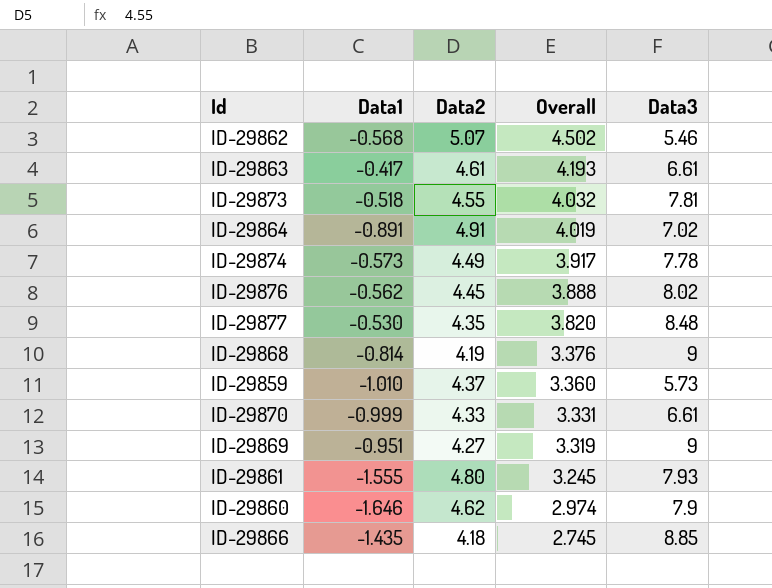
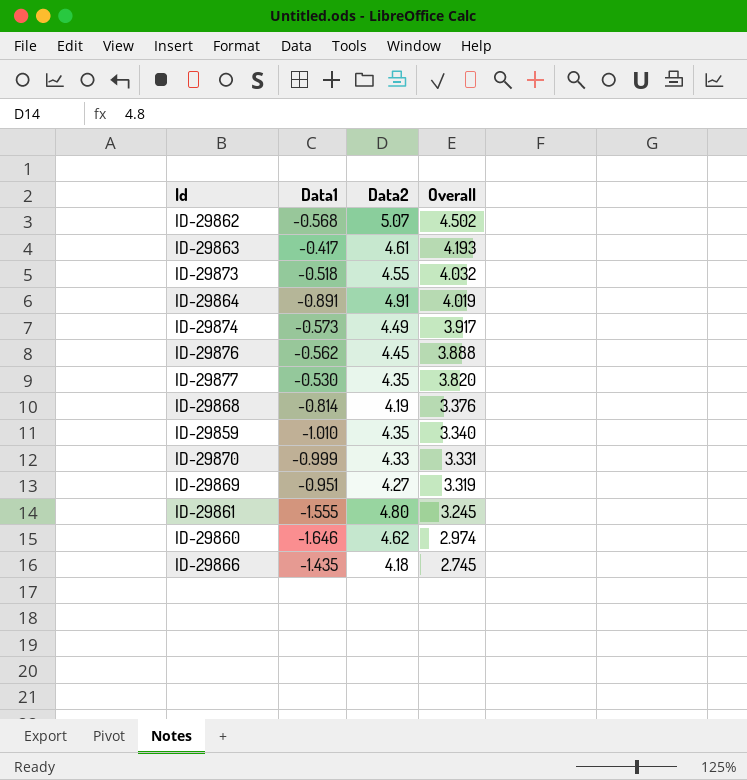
column Data3 | position: 5 -> none
ID-29859 | Data2: 4.37 -> 4.35
ID-29859 | Overall: 3.360 -> 3.340

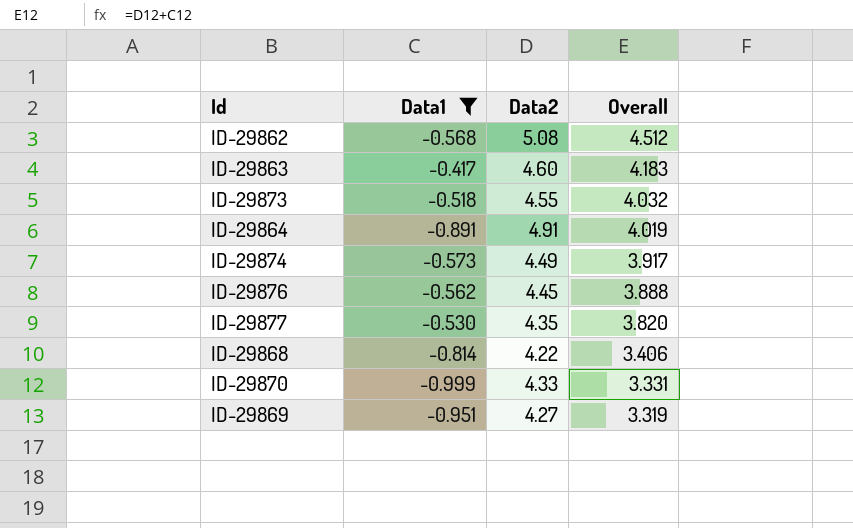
filter: none -> Data1 >= -0.999
ID-29862 | Data2: 5.07 -> 5.08
ID-29862 | Overall: 4.502 -> 4.512
ID-29863 | Data2: 4.61 -> 4.60
ID-29863 | Overall: 4.193 -> 4.183
ID-29868 | Data2: 4.19 -> 4.22
ID-29868 | Overall: 3.376 -> 3.406

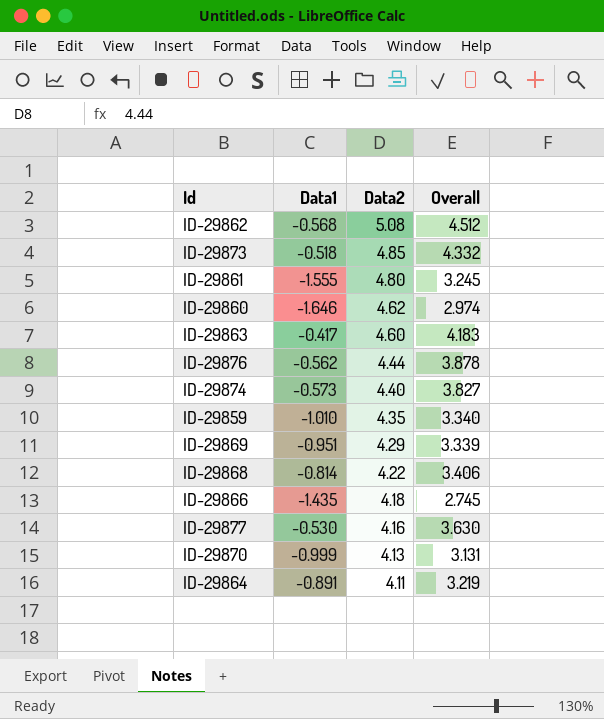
filter: Data1 >= -0.999 -> none
row order: Overall descending -> Data2 descending
ID-29873 | Data2: 4.55 -> 4.85
ID-29873 | Overall: 4.032 -> 4.332
ID-29876 | Data2: 4.45 -> 4.44
ID-29876 | Overall: 3.888 -> 3.878
ID-29874 | Data2: 4.49 -> 4.40
ID-29874 | Overall: 3.917 -> 3.827
ID-29869 | Data2: 4.27 -> 4.29
ID-29869 | Overall: 3.319 -> 3.339
ID-29877 | Data2: 4.35 -> 4.16
ID-29877 | Overall: 3.820 -> 3.630
ID-29870 | Data2: 4.33 -> 4.13
ID-29870 | Overall: 3.331 -> 3.131
ID-29864 | Data2: 4.91 -> 4.11
ID-29864 | Overall: 4.019 -> 3.219

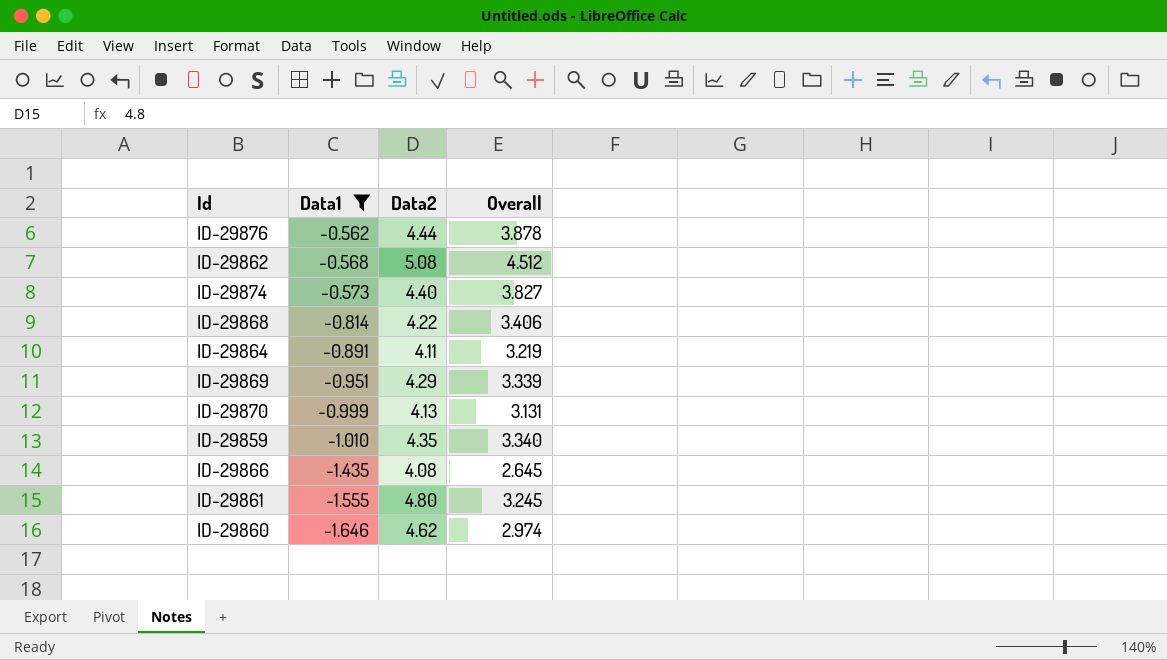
filter: none -> Data1 <= -0.562
row order: Data2 descending -> Data1 descending
ID-29866 | Data2: 4.18 -> 4.08
ID-29866 | Overall: 2.745 -> 2.645

